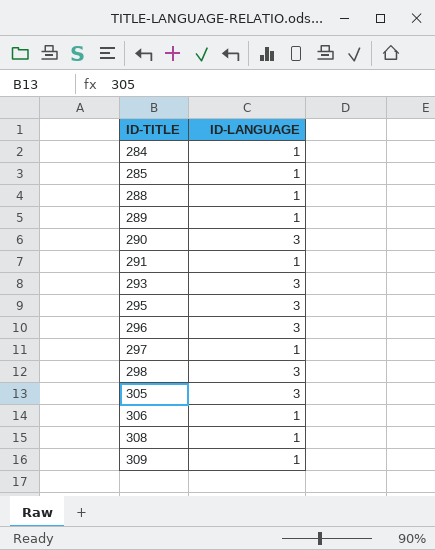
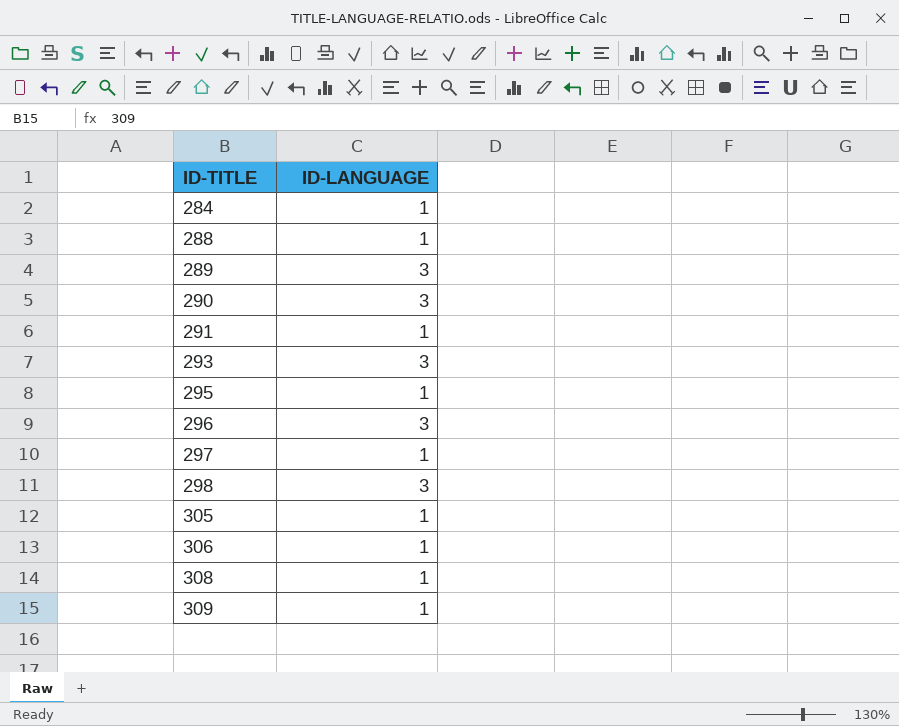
row 285: 1 -> none
289 | ID-LANGUAGE: 1 -> 3
295 | ID-LANGUAGE: 3 -> 1
305 | ID-LANGUAGE: 3 -> 1

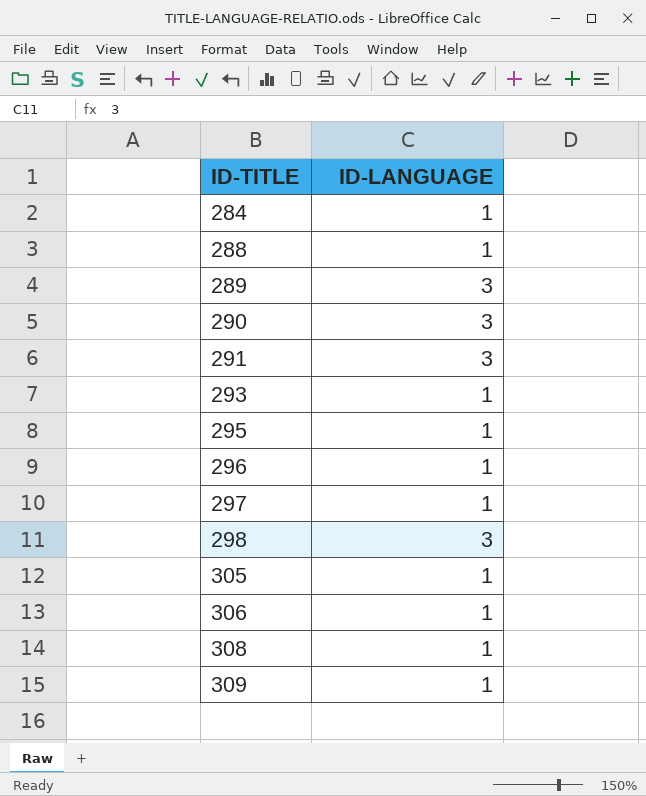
291 | ID-LANGUAGE: 1 -> 3
293 | ID-LANGUAGE: 3 -> 1
296 | ID-LANGUAGE: 3 -> 1

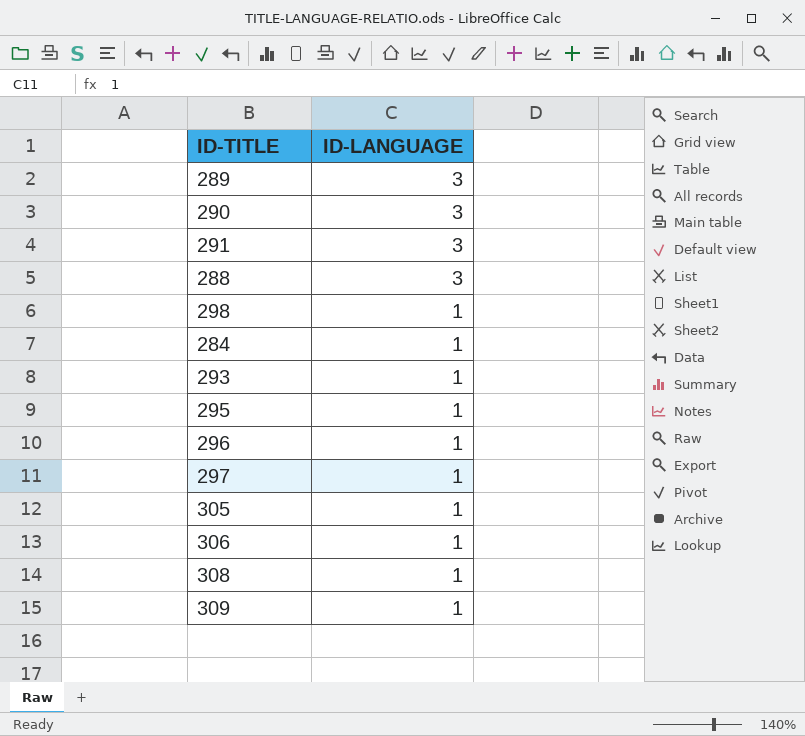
row order: ID-TITLE ascending -> ID-LANGUAGE descending
288 | ID-LANGUAGE: 1 -> 3
298 | ID-LANGUAGE: 3 -> 1

